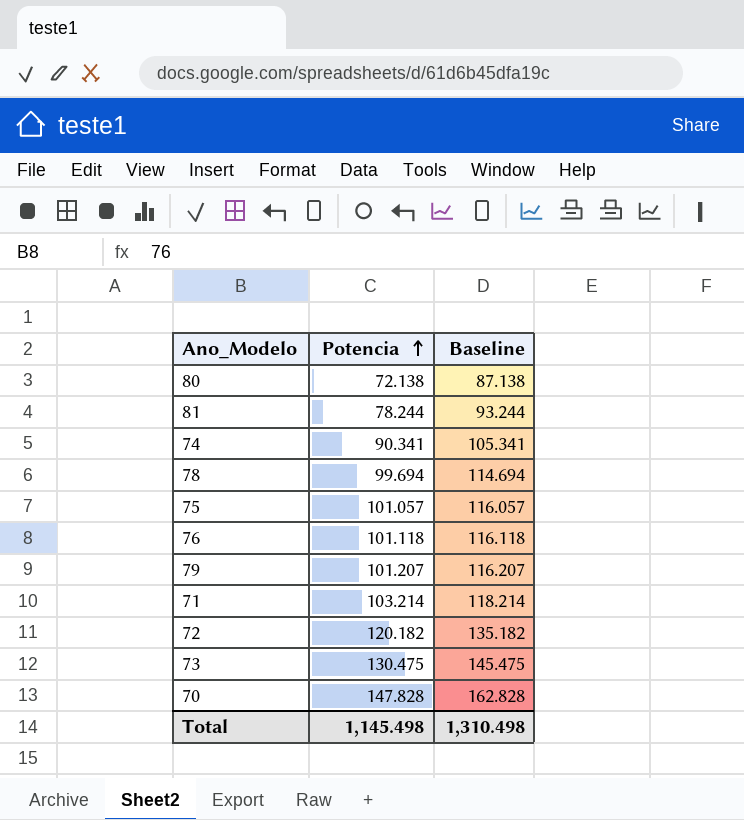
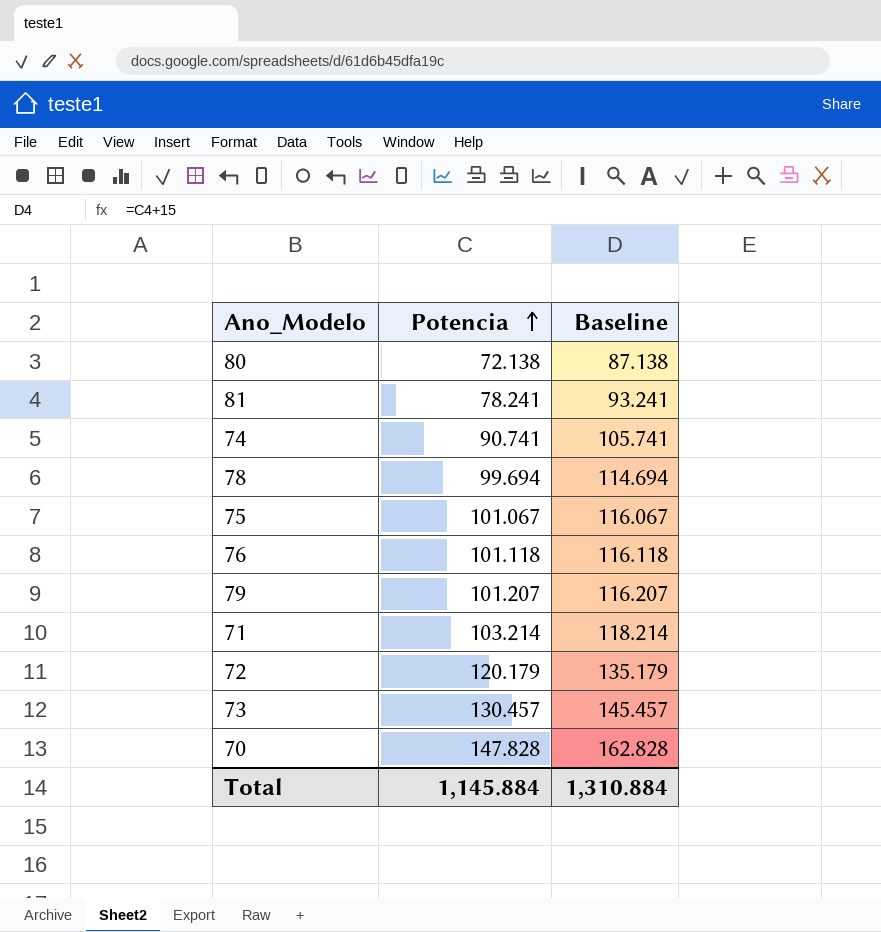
81 | Potencia: 78.244 -> 78.241
81 | Baseline: 93.244 -> 93.241
74 | Potencia: 90.341 -> 90.741
74 | Baseline: 105.341 -> 105.741
75 | Potencia: 101.057 -> 101.067
75 | Baseline: 116.057 -> 116.067
72 | Potencia: 120.182 -> 120.179
72 | Baseline: 135.182 -> 135.179
73 | Potencia: 130.475 -> 130.457
73 | Baseline: 145.475 -> 145.457
Total | Potencia: 1,145.498 -> 1,145.884
Total | Baseline: 1,310.498 -> 1,310.884

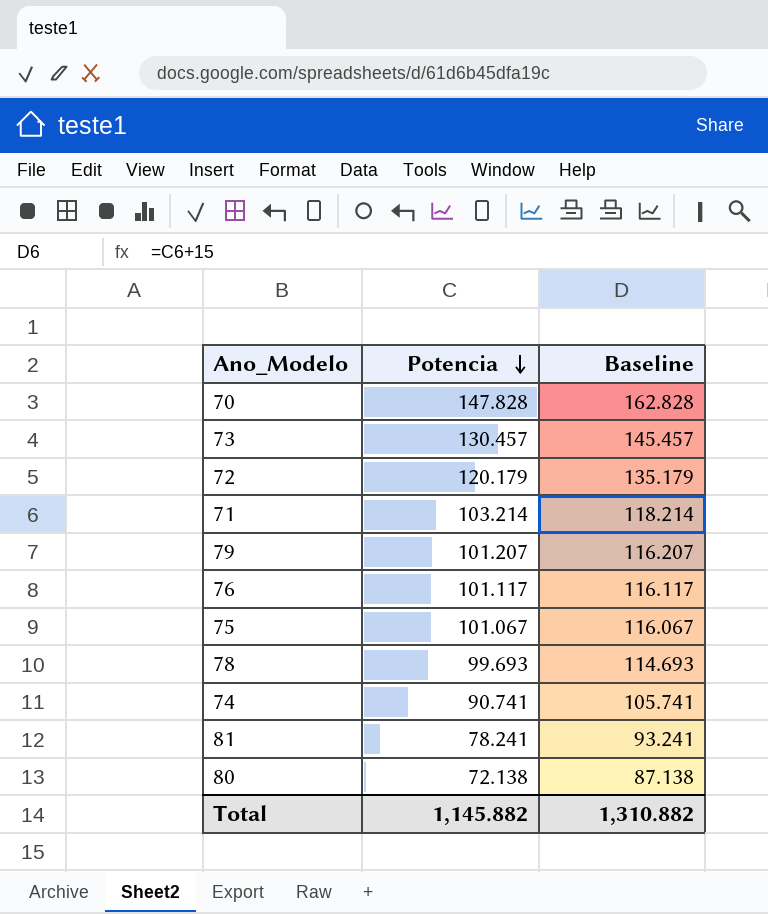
row order: Potencia ascending -> Potencia descending
76 | Potencia: 101.118 -> 101.117
76 | Baseline: 116.118 -> 116.117
78 | Potencia: 99.694 -> 99.693
78 | Baseline: 114.694 -> 114.693
Total | Potencia: 1,145.884 -> 1,145.882
Total | Baseline: 1,310.884 -> 1,310.882

